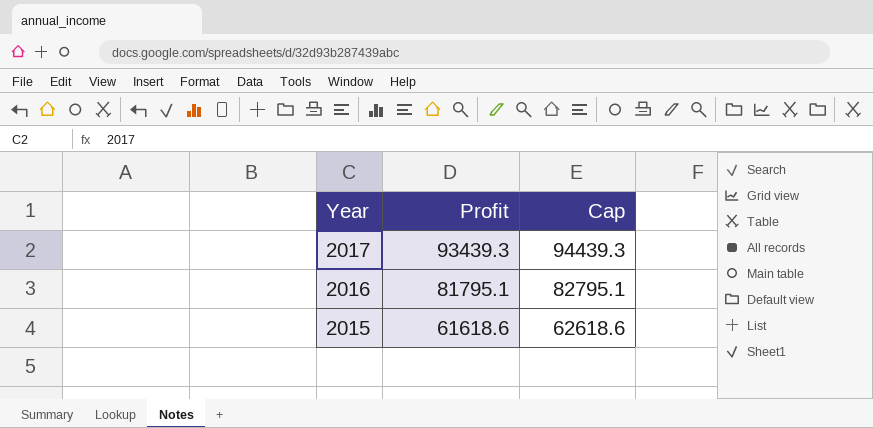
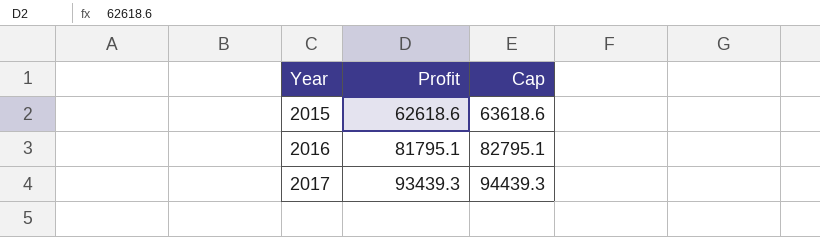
row order: Year descending -> Year ascending
2015 | Profit: 61618.6 -> 62618.6
2015 | Cap: 62618.6 -> 63618.6

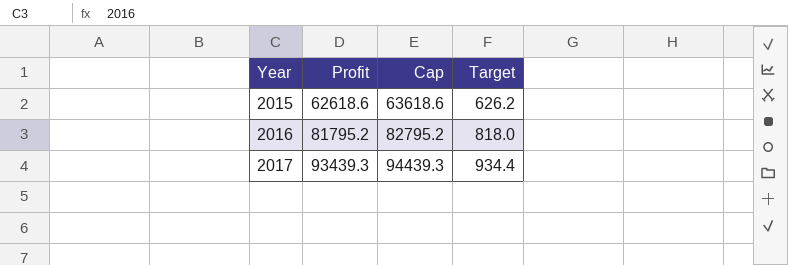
column Target | formula: none -> [Profit] * 0.01
2016 | Profit: 81795.1 -> 81795.2
2016 | Cap: 82795.1 -> 82795.2

